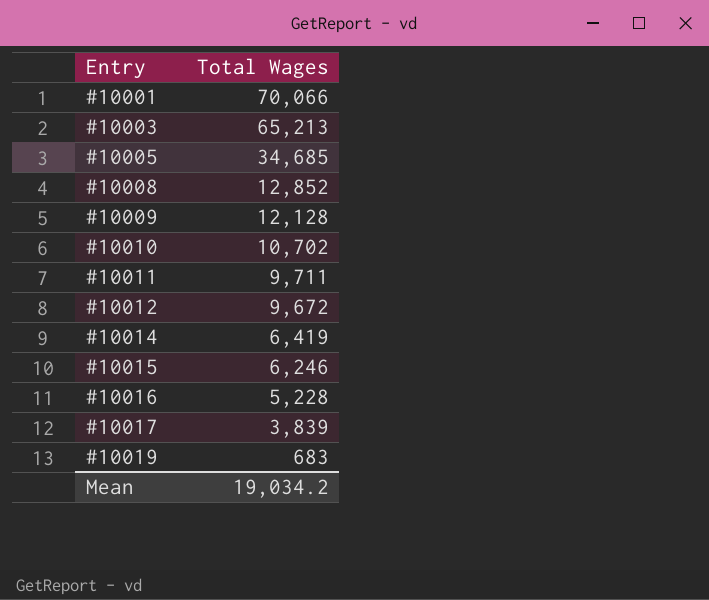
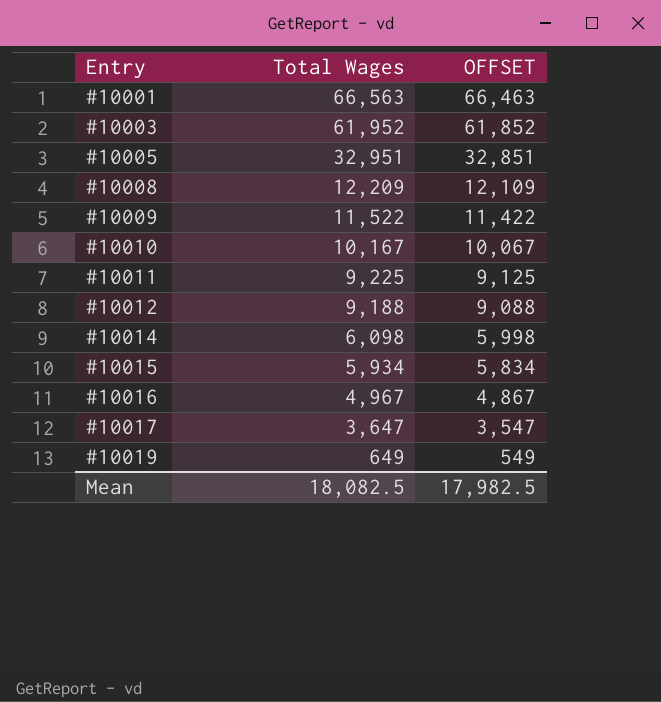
column OFFSET | formula: none -> [Total Wages] - 100
#10001 | Total Wages: 70,066 -> 66,563
#10003 | Total Wages: 65,213 -> 61,952
#10005 | Total Wages: 34,685 -> 32,951
#10008 | Total Wages: 12,852 -> 12,209
#10009 | Total Wages: 12,128 -> 11,522
#10010 | Total Wages: 10,702 -> 10,167
#10011 | Total Wages: 9,711 -> 9,225
#10012 | Total Wages: 9,672 -> 9,188
#10014 | Total Wages: 6,419 -> 6,098
#10015 | Total Wages: 6,246 -> 5,934
#10016 | Total Wages: 5,228 -> 4,967
#10017 | Total Wages: 3,839 -> 3,647
#10019 | Total Wages: 683 -> 649
Mean | Total Wages: 19,034.2 -> 18,082.5

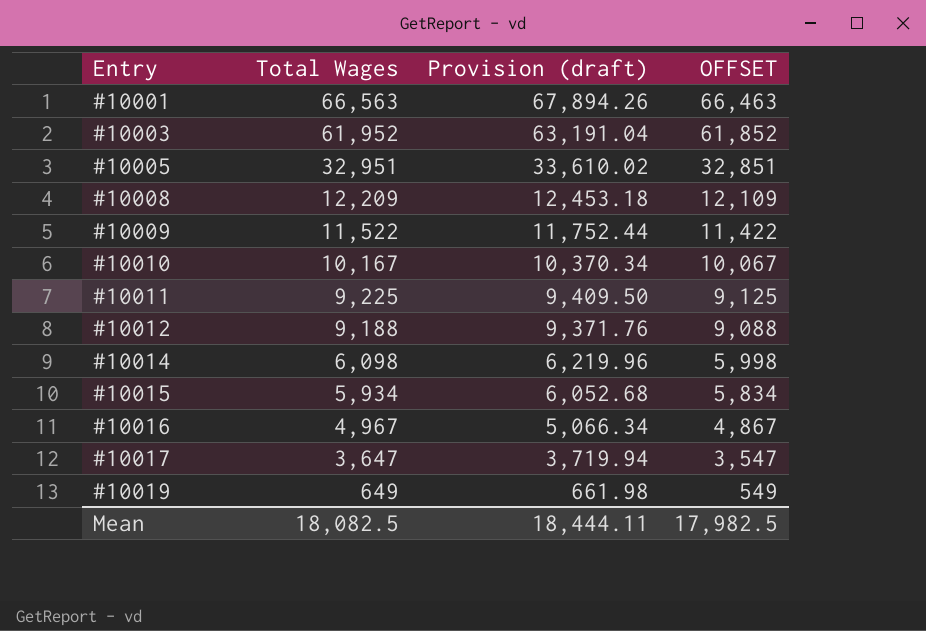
column Provision (draft) | formula: none -> [Total Wages] * 1.02

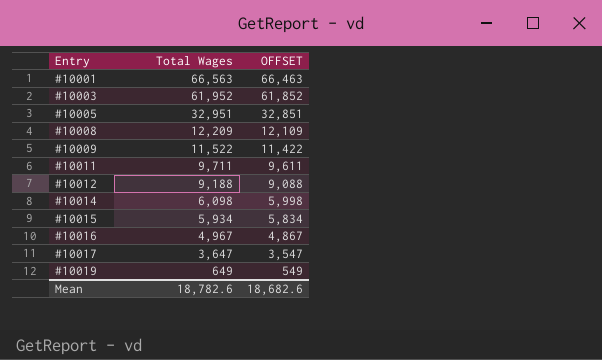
column Provision (draft) | formula: [Total Wages] * 1.02 -> none
row #10010: 10,167 | 10,370.34 | 10,067 -> none
#10011 | Total Wages: 9,225 -> 9,711
#10011 | OFFSET: 9,125 -> 9,611
Mean | Total Wages: 18,082.5 -> 18,782.6
Mean | OFFSET: 17,982.5 -> 18,682.6

